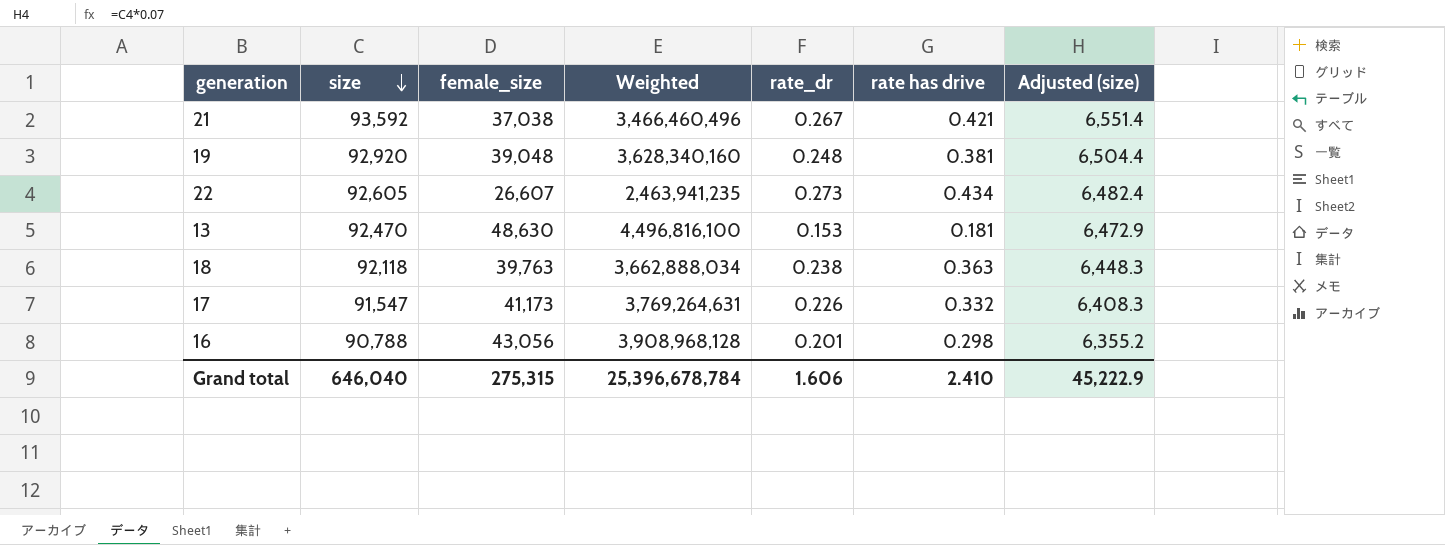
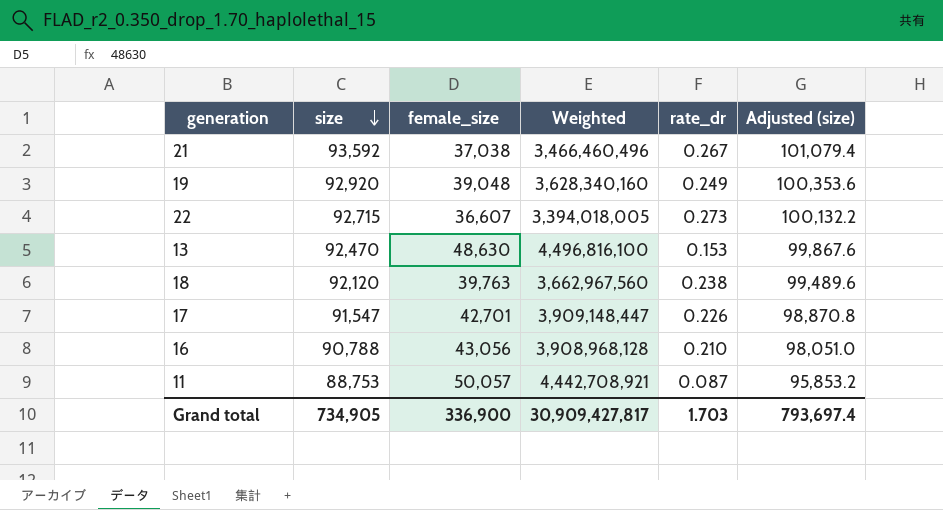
column rate has drive | position: 6 -> none
column Adjusted (size) | formula: [size] * 0.07 -> [size] * 1.08
19 | rate_dr: 0.248 -> 0.249
22 | size: 92,605 -> 92,715
22 | female_size: 26,607 -> 36,607
22 | Weighted: 2,463,941,235 -> 3,394,018,005
18 | size: 92,118 -> 92,120
18 | Weighted: 3,662,888,034 -> 3,662,967,560
17 | female_size: 41,173 -> 42,701
17 | Weighted: 3,769,264,631 -> 3,909,148,447
16 | rate_dr: 0.201 -> 0.210
row 11: none -> 88,753 | 50,057 | 4,442,708,921 | 0.087 | 95,853.2
Grand total | size: 646,040 -> 734,905
Grand total | female_size: 275,315 -> 336,900
Grand total | Weighted: 25,396,678,784 -> 30,909,427,817
Grand total | rate_dr: 1.606 -> 1.703
Grand total | Adjusted (size): 45,222.9 -> 793,697.4

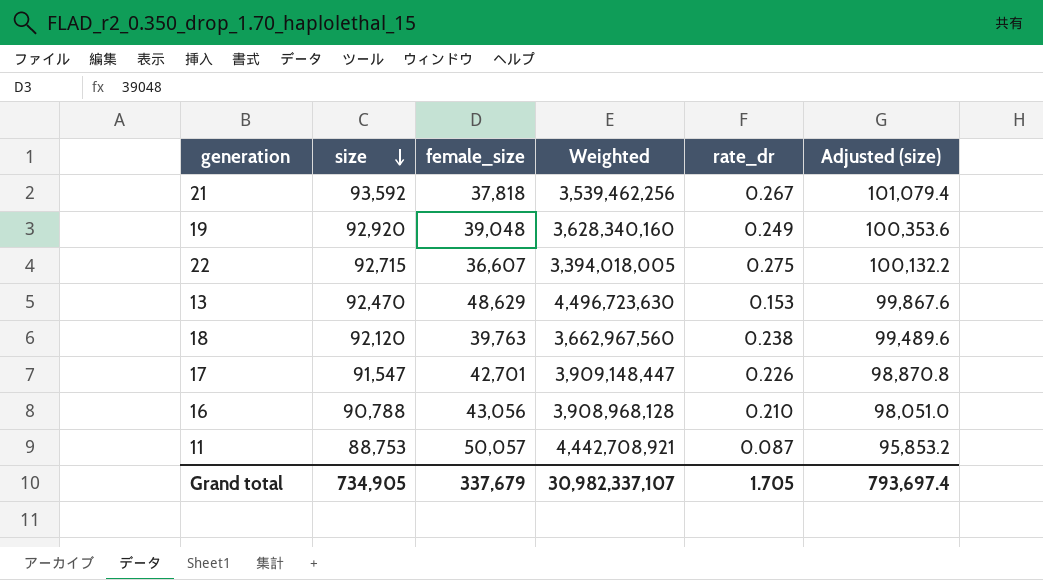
21 | female_size: 37,038 -> 37,818
21 | Weighted: 3,466,460,496 -> 3,539,462,256
22 | rate_dr: 0.273 -> 0.275
13 | female_size: 48,630 -> 48,629
13 | Weighted: 4,496,816,100 -> 4,496,723,630
Grand total | female_size: 336,900 -> 337,679
Grand total | Weighted: 30,909,427,817 -> 30,982,337,107
Grand total | rate_dr: 1.703 -> 1.705

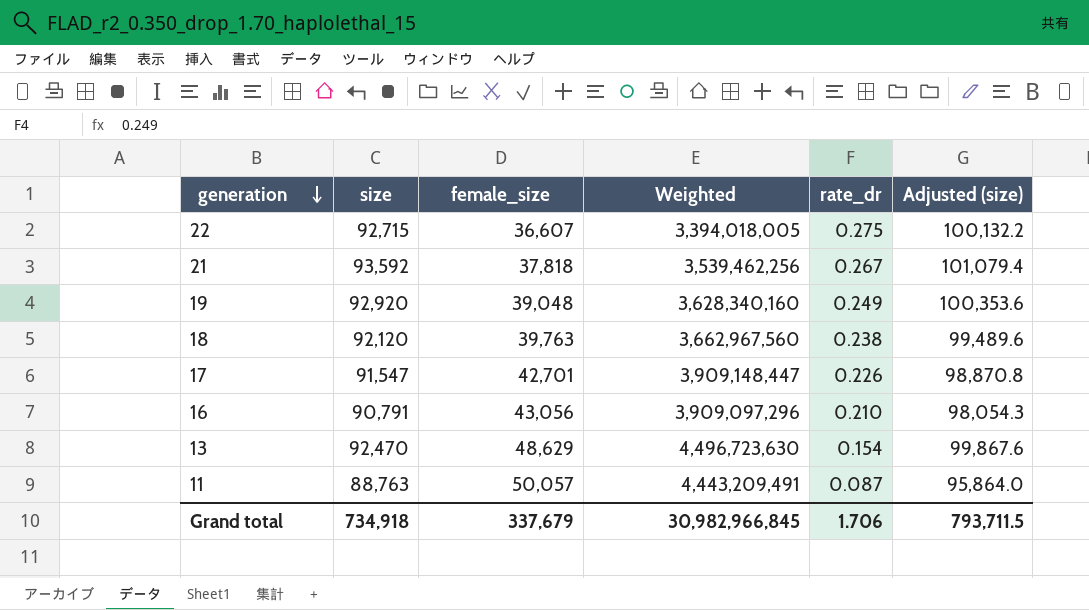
row order: size descending -> generation descending
16 | size: 90,788 -> 90,791
16 | Weighted: 3,908,968,128 -> 3,909,097,296
16 | Adjusted (size): 98,051.0 -> 98,054.3
13 | rate_dr: 0.153 -> 0.154
11 | size: 88,753 -> 88,763
11 | Weighted: 4,442,708,921 -> 4,443,209,491
11 | Adjusted (size): 95,853.2 -> 95,864.0
Grand total | size: 734,905 -> 734,918
Grand total | Weighted: 30,982,337,107 -> 30,982,966,845
Grand total | rate_dr: 1.705 -> 1.706
Grand total | Adjusted (size): 793,697.4 -> 793,711.5

